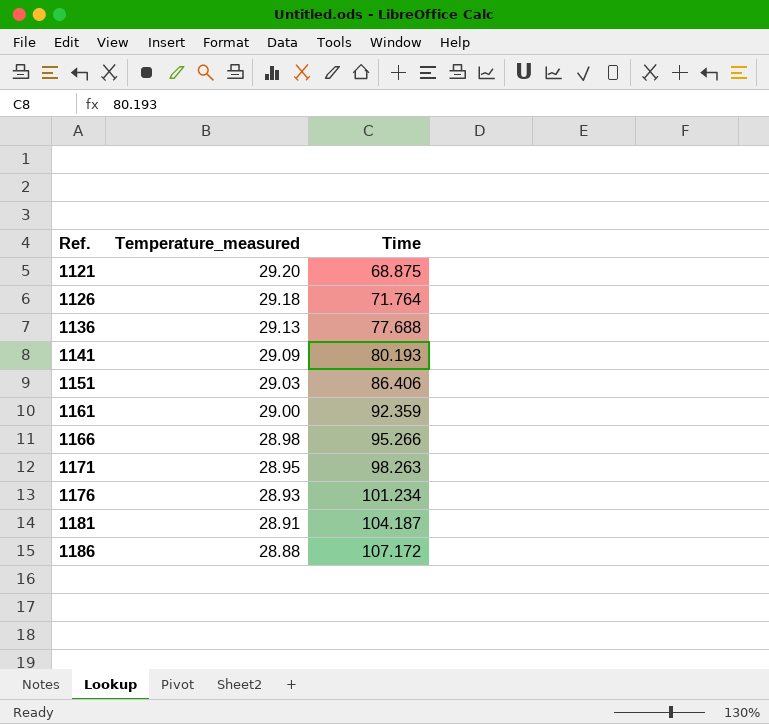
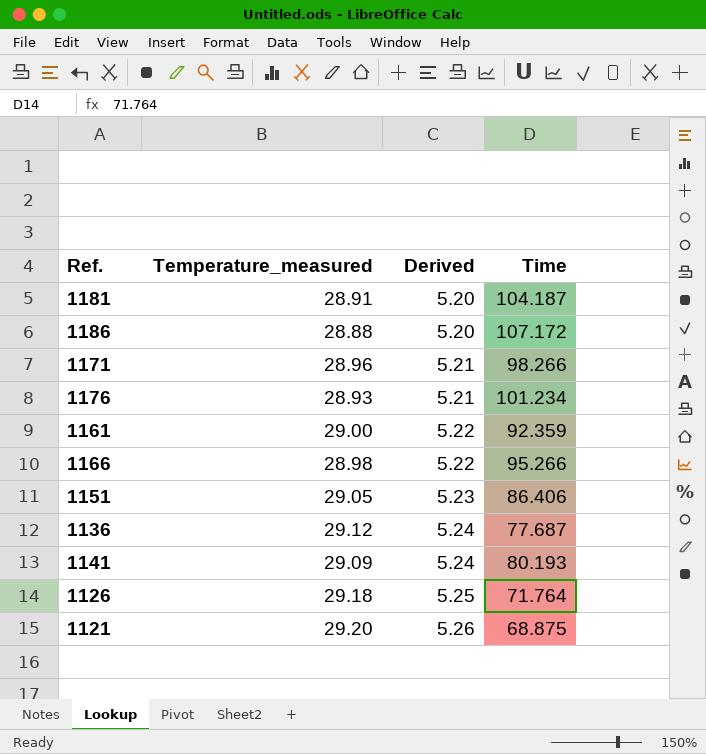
row order: Ref. ascending -> Derived ascending
column Derived | formula: none -> [Temperature_measured] * 0.18
1171 | Temperature_measured: 28.95 -> 28.96
1171 | Time: 98.263 -> 98.266
1151 | Temperature_measured: 29.03 -> 29.05
1136 | Temperature_measured: 29.13 -> 29.12
1136 | Time: 77.688 -> 77.687

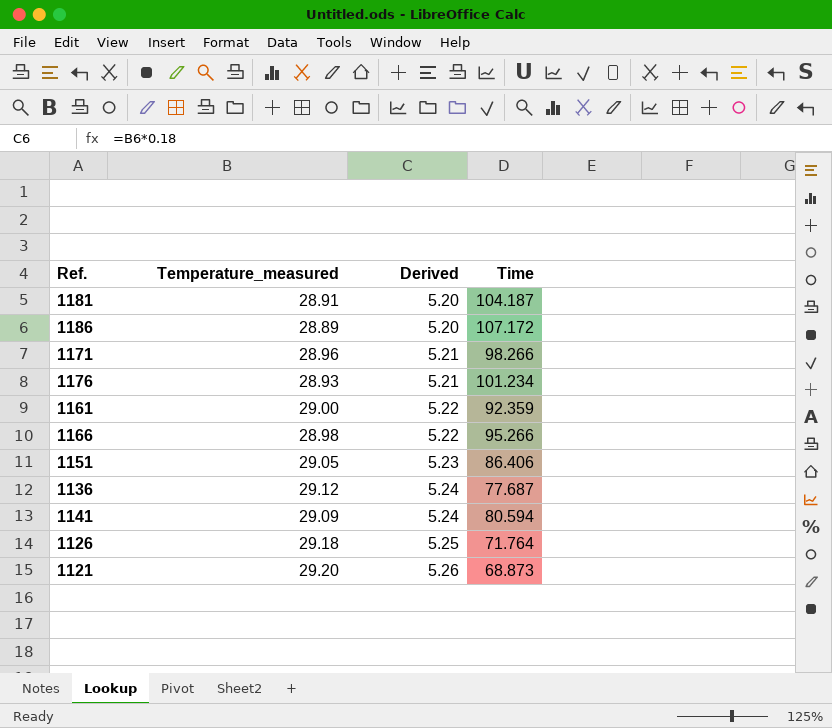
1186 | Temperature_measured: 28.88 -> 28.89
1141 | Time: 80.193 -> 80.594
1121 | Time: 68.875 -> 68.873

